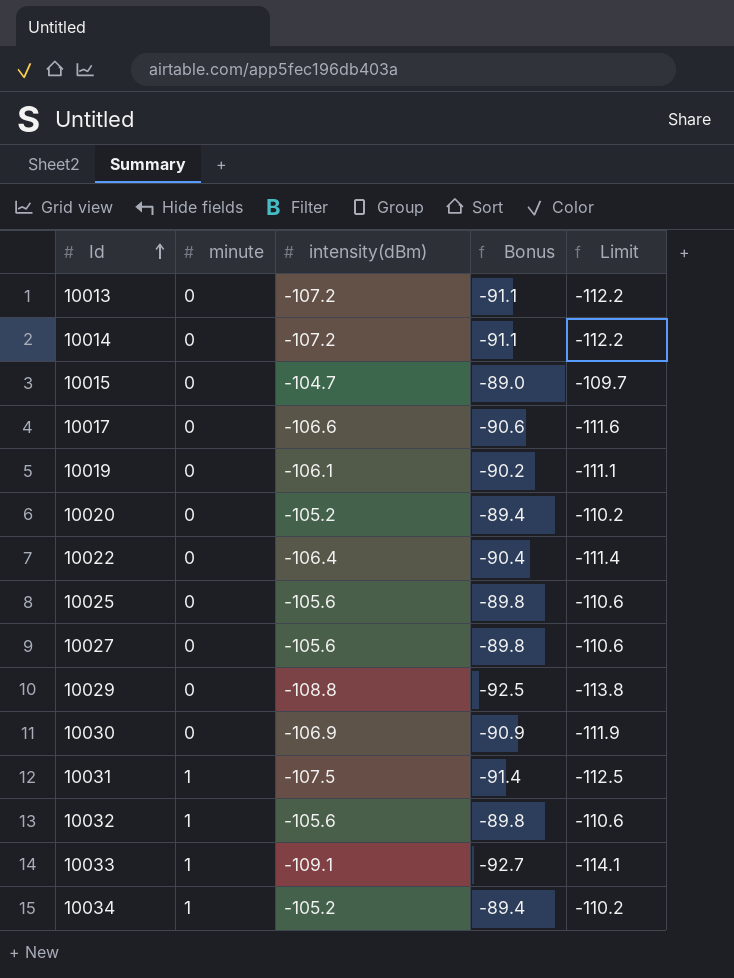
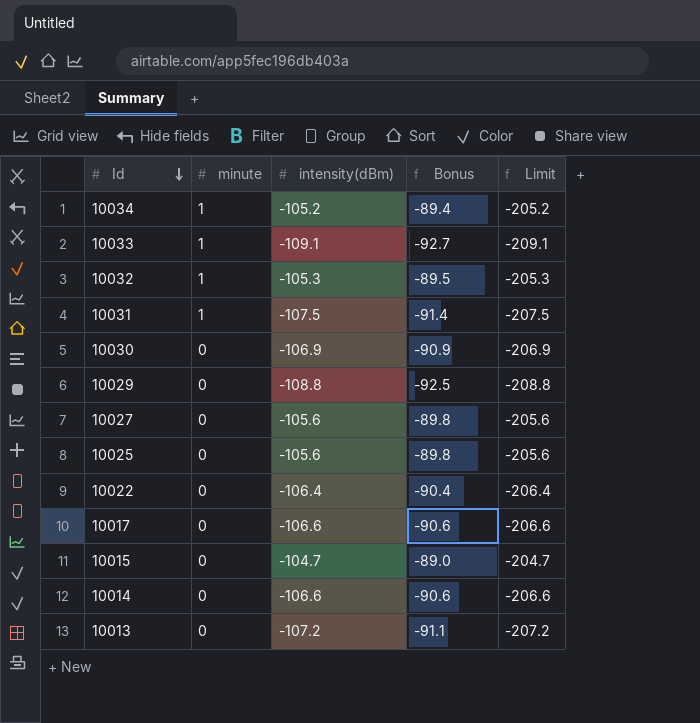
row order: Id ascending -> Id descending
column Limit | formula: [intensity(dBm)] - 5 -> [intensity(dBm)] - 100
row 10019: 0 | -106.1 | -90.2 | -111.1 -> none
row 10020: 0 | -105.2 | -89.4 | -110.2 -> none
10032 | intensity(dBm): -105.6 -> -105.3
10032 | Bonus: -89.8 -> -89.5
10014 | intensity(dBm): -107.2 -> -106.6
10014 | Bonus: -91.1 -> -90.6

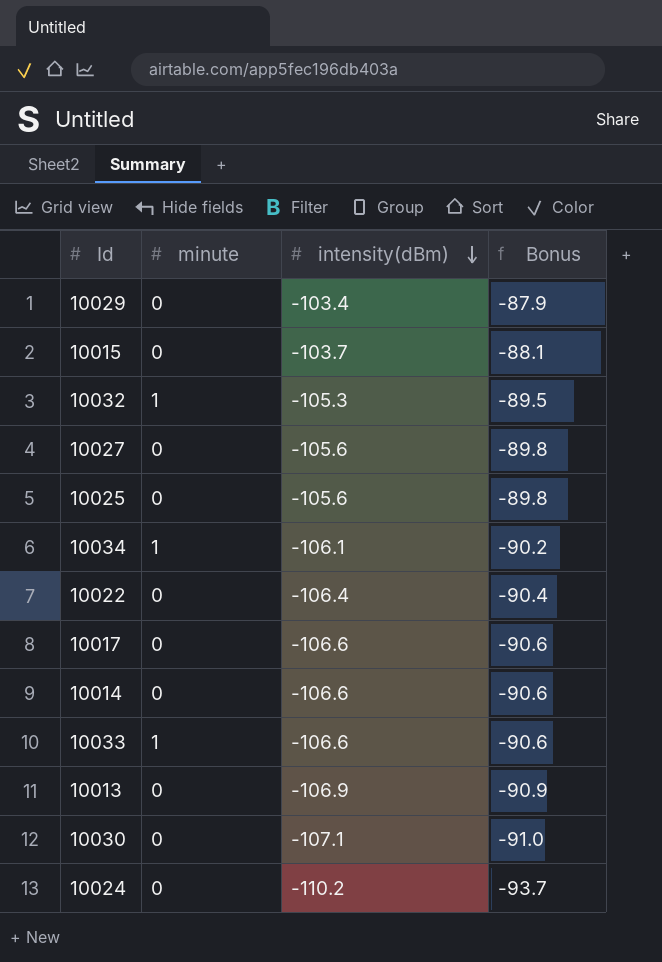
row order: Id descending -> intensity(dBm) descending
column Limit | formula: [intensity(dBm)] - 100 -> none
row 10031: 1 | -107.5 | -91.4 | -207.5 -> none
10029 | intensity(dBm): -108.8 -> -103.4
10029 | Bonus: -92.5 -> -87.9
10015 | intensity(dBm): -104.7 -> -103.7
10015 | Bonus: -89.0 -> -88.1
10034 | intensity(dBm): -105.2 -> -106.1
10034 | Bonus: -89.4 -> -90.2
10033 | intensity(dBm): -109.1 -> -106.6
10033 | Bonus: -92.7 -> -90.6
10013 | intensity(dBm): -107.2 -> -106.9
10013 | Bonus: -91.1 -> -90.9
10030 | intensity(dBm): -106.9 -> -107.1
10030 | Bonus: -90.9 -> -91.0
row 10024: none -> 0 | -110.2 | -93.7

